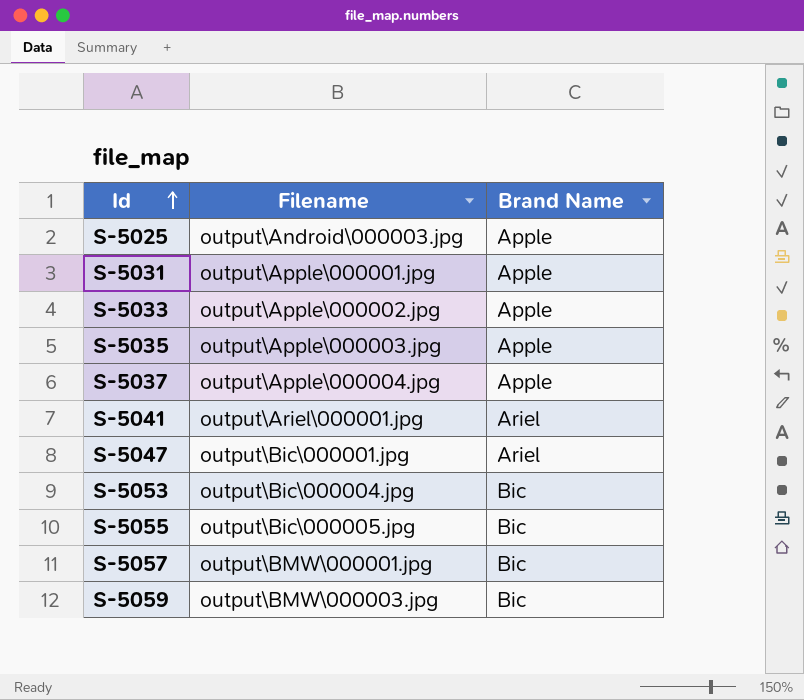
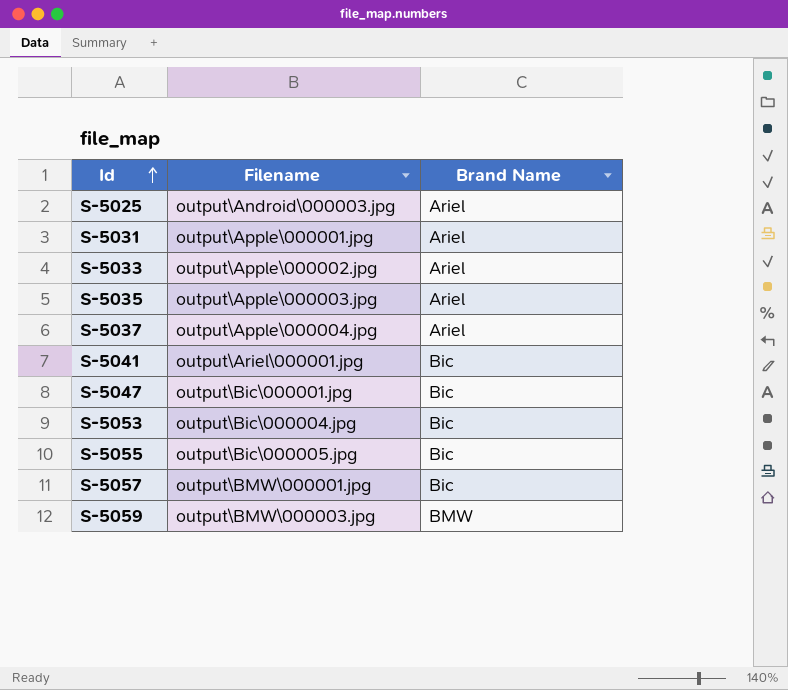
S-5025 | Brand Name: Apple -> Ariel
S-5031 | Brand Name: Apple -> Ariel
S-5033 | Brand Name: Apple -> Ariel
S-5035 | Brand Name: Apple -> Ariel
S-5037 | Brand Name: Apple -> Ariel
S-5041 | Brand Name: Ariel -> Bic
S-5047 | Brand Name: Ariel -> Bic
S-5059 | Brand Name: Bic -> BMW

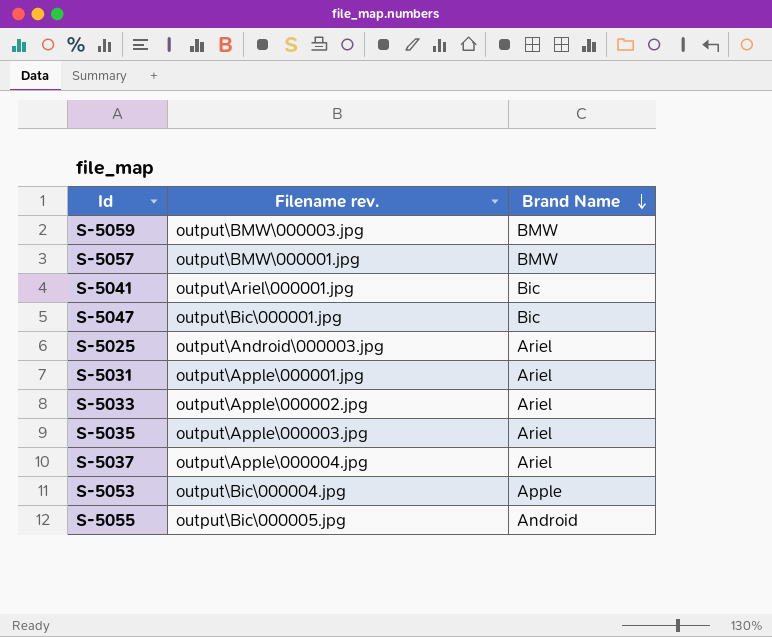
row order: Id ascending -> Brand Name descending
column name: Filename -> Filename rev.
S-5057 | Brand Name: Bic -> BMW
S-5053 | Brand Name: Bic -> Apple
S-5055 | Brand Name: Bic -> Android

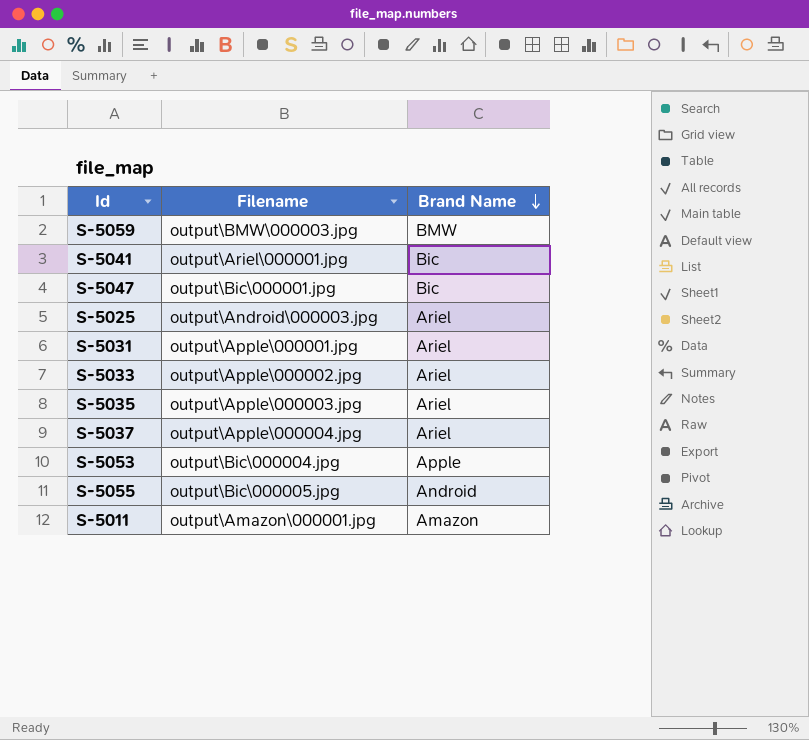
column name: Filename rev. -> Filename
row S-5057: output\BMW\000001.jpg | BMW -> none
row S-5011: none -> output\Amazon\000001.jpg | Amazon

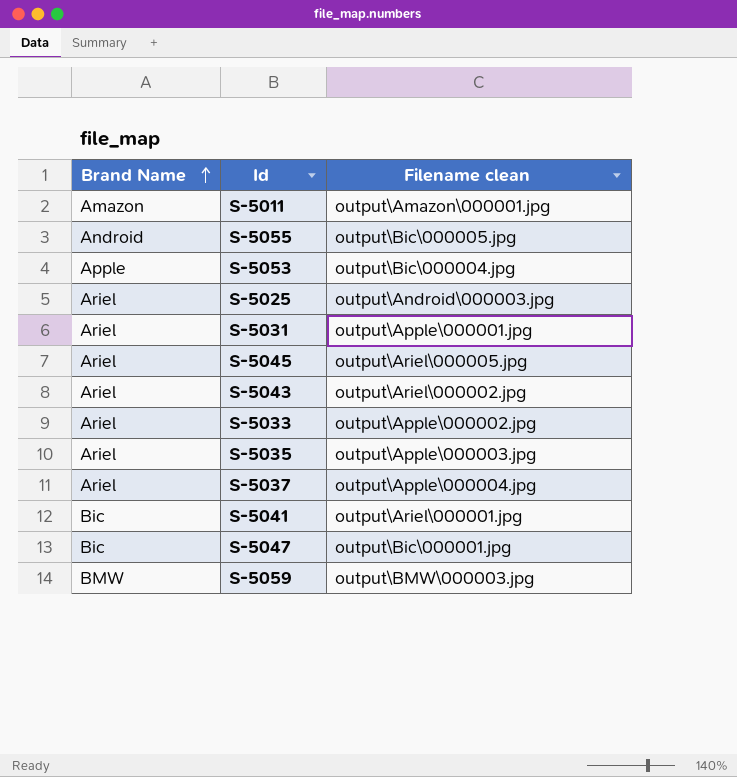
row order: Brand Name descending -> Brand Name ascending
column Brand Name | position: 3 -> 1
column name: Filename -> Filename clean
row S-5045: none -> Ariel | output\Ariel\000005.jpg
row S-5043: none -> Ariel | output\Ariel\000002.jpg

